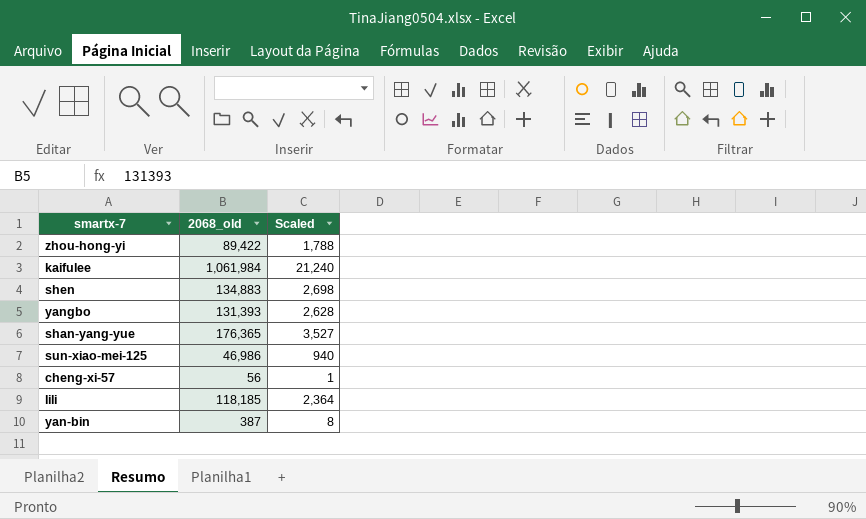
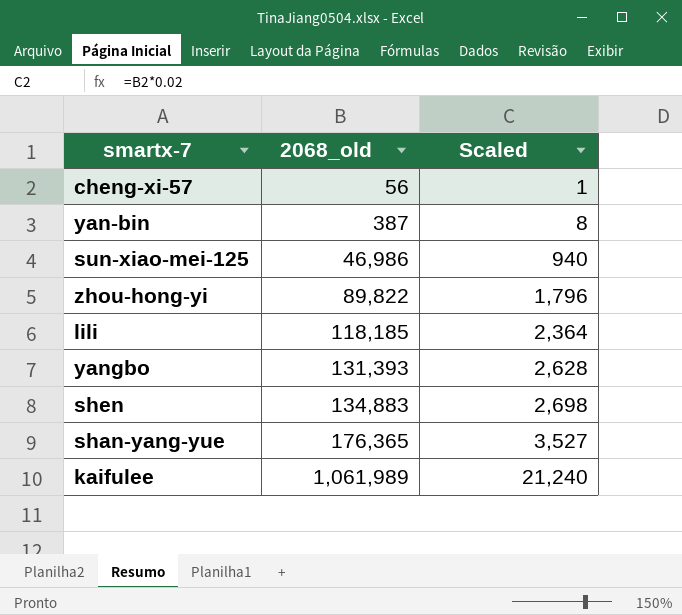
row order: none -> 2068_old ascending
zhou-hong-yi | 2068_old: 89,422 -> 89,822
zhou-hong-yi | Scaled: 1,788 -> 1,796
kaifulee | 2068_old: 1,061,984 -> 1,061,989

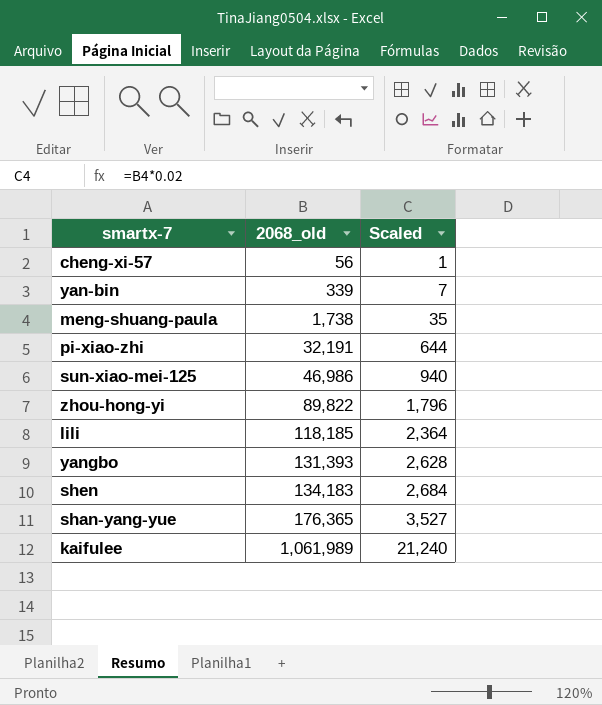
yan-bin | 2068_old: 387 -> 339
yan-bin | Scaled: 8 -> 7
row meng-shuang-paula: none -> 1,738 | 35
row pi-xiao-zhi: none -> 32,191 | 644
shen | 2068_old: 134,883 -> 134,183
shen | Scaled: 2,698 -> 2,684

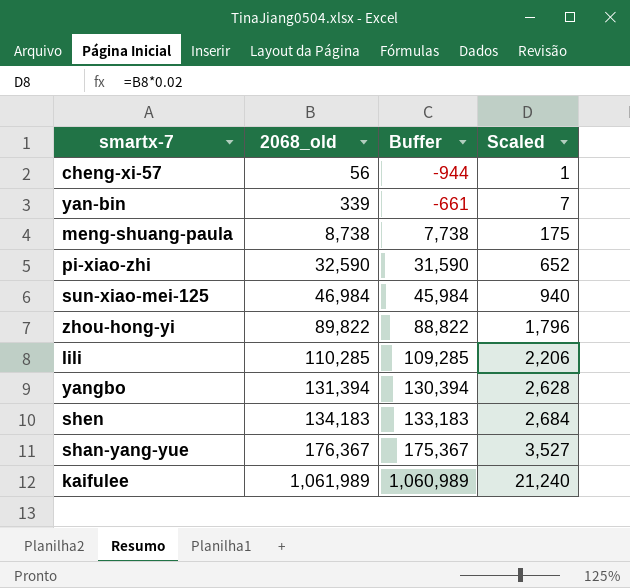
column Buffer | formula: none -> [2068_old] - 1000
meng-shuang-paula | 2068_old: 1,738 -> 8,738
meng-shuang-paula | Scaled: 35 -> 175
pi-xiao-zhi | 2068_old: 32,191 -> 32,590
pi-xiao-zhi | Scaled: 644 -> 652
sun-xiao-mei-125 | 2068_old: 46,986 -> 46,984
lili | 2068_old: 118,185 -> 110,285
lili | Scaled: 2,364 -> 2,206
yangbo | 2068_old: 131,393 -> 131,394
shan-yang-yue | 2068_old: 176,365 -> 176,367

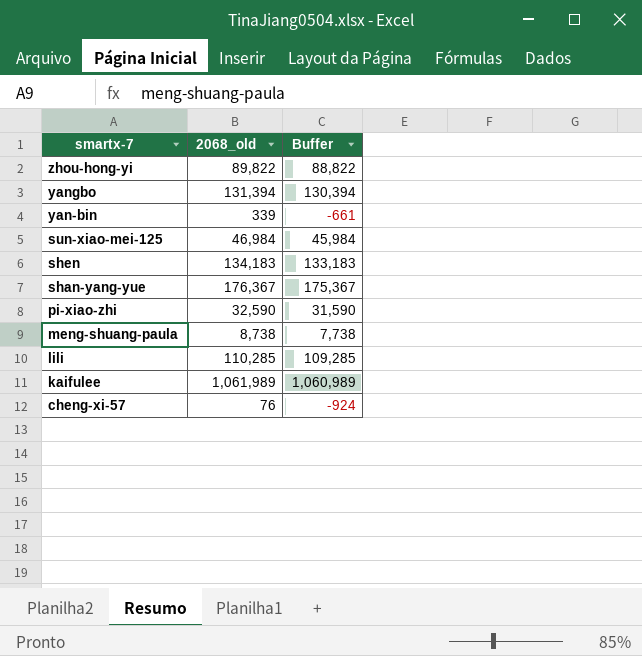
row order: 2068_old ascending -> smartx-7 descending
column Scaled | formula: [2068_old] * 0.02 -> none
cheng-xi-57 | 2068_old: 56 -> 76
cheng-xi-57 | Buffer: -944 -> -924

